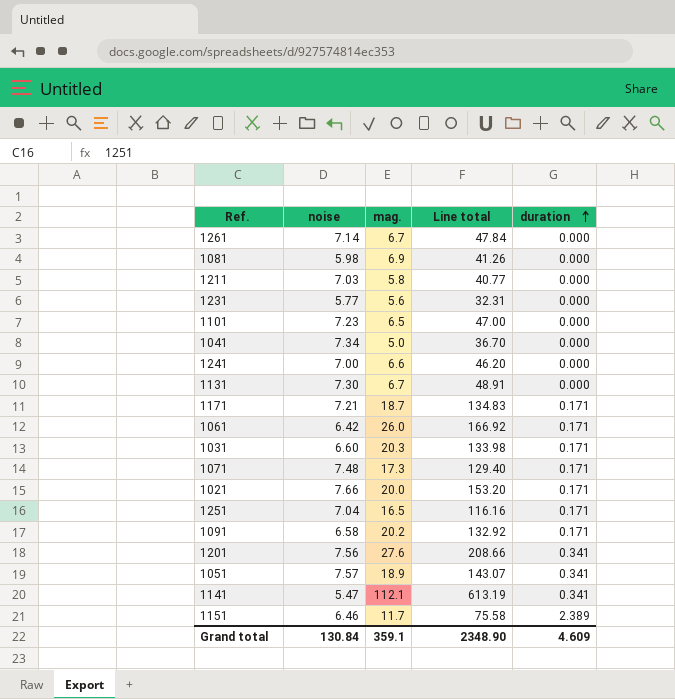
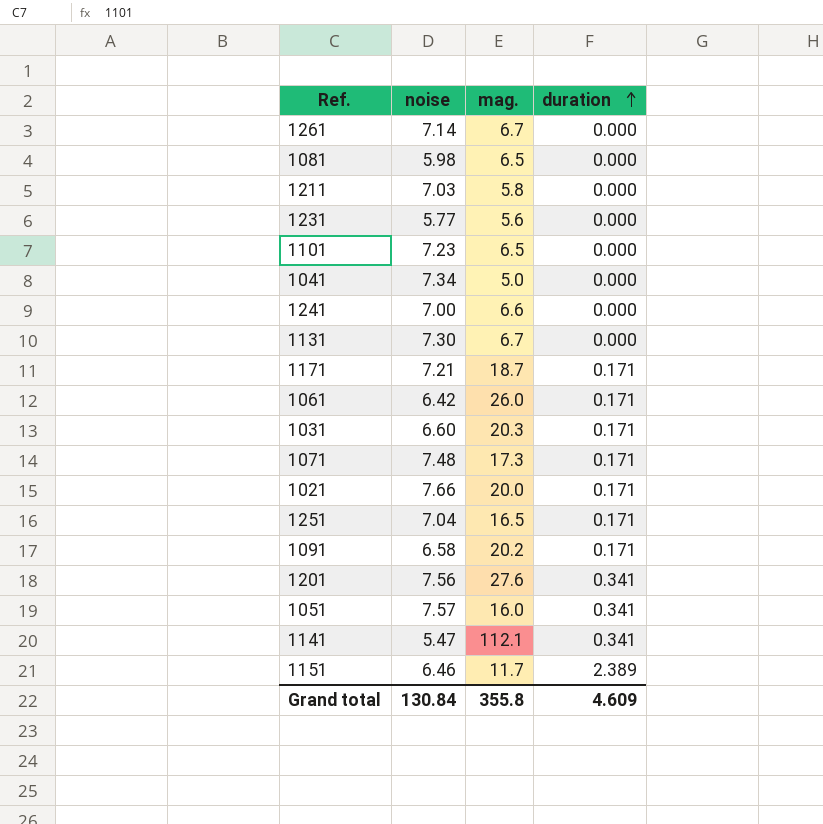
column Line total | formula: [noise] * [mag.] -> none
1081 | mag.: 6.9 -> 6.5
1051 | mag.: 18.9 -> 16.0
Grand total | mag.: 359.1 -> 355.8

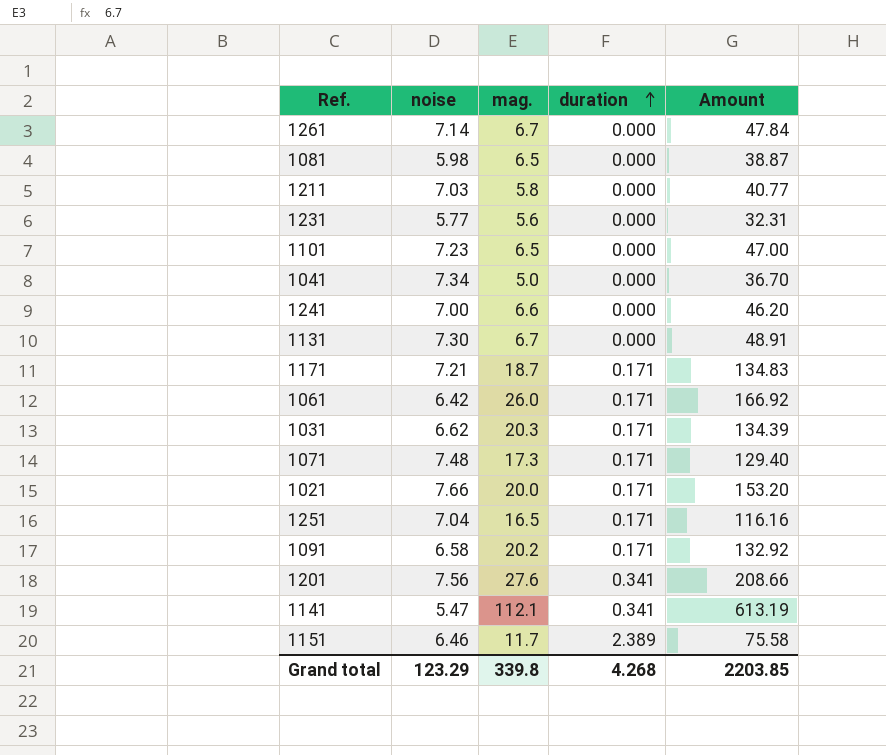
column Amount | formula: none -> [noise] * [mag.]
row 1051: 7.57 | 16.0 | 0.341 -> none
1031 | noise: 6.60 -> 6.62
Grand total | noise: 130.84 -> 123.29
Grand total | mag.: 355.8 -> 339.8
Grand total | duration: 4.609 -> 4.268

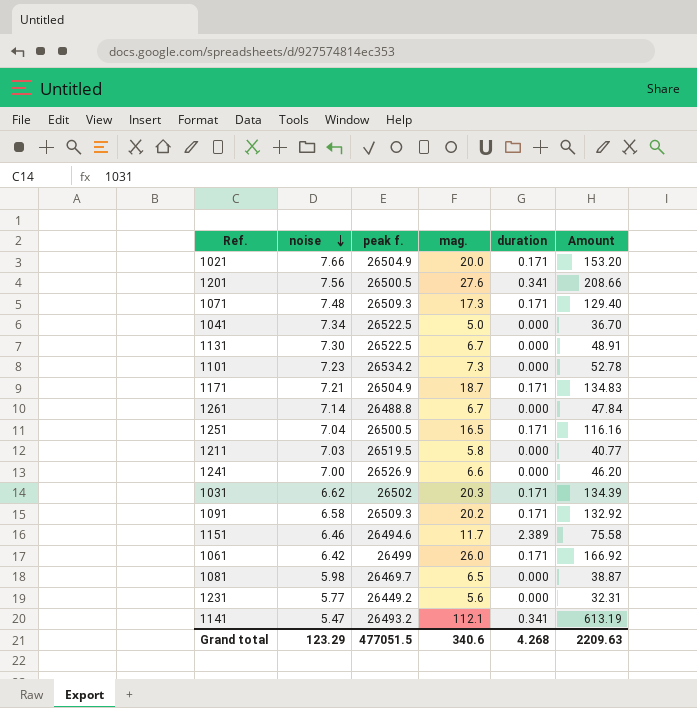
row order: duration ascending -> noise descending
column peak f. | position: none -> 3
1101 | mag.: 6.5 -> 7.3
1101 | Amount: 47.00 -> 52.78
Grand total | mag.: 339.8 -> 340.6
Grand total | Amount: 2203.85 -> 2209.63

